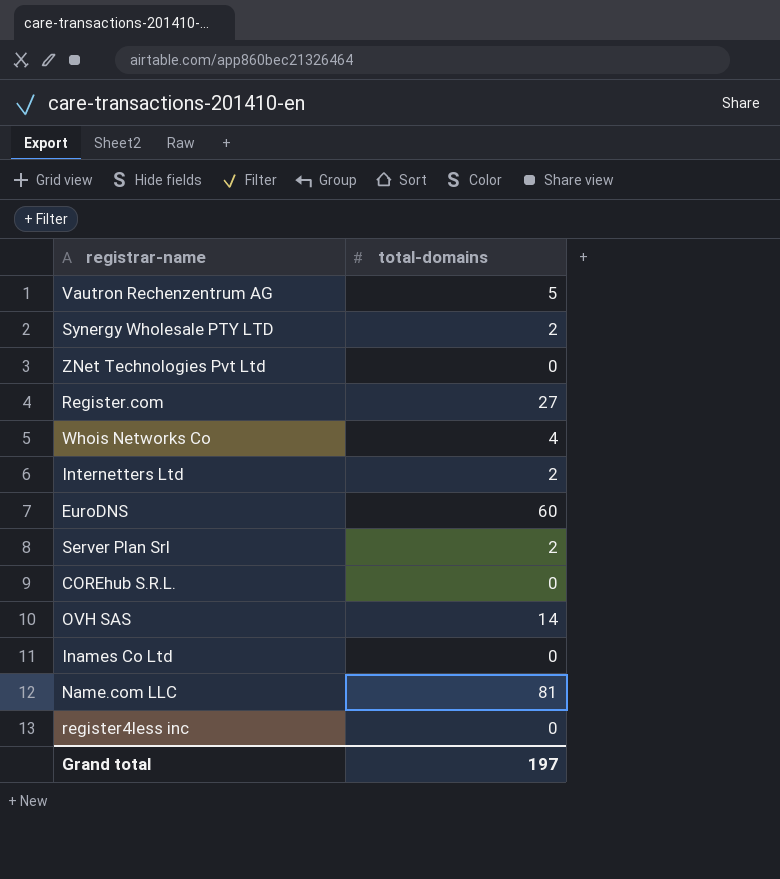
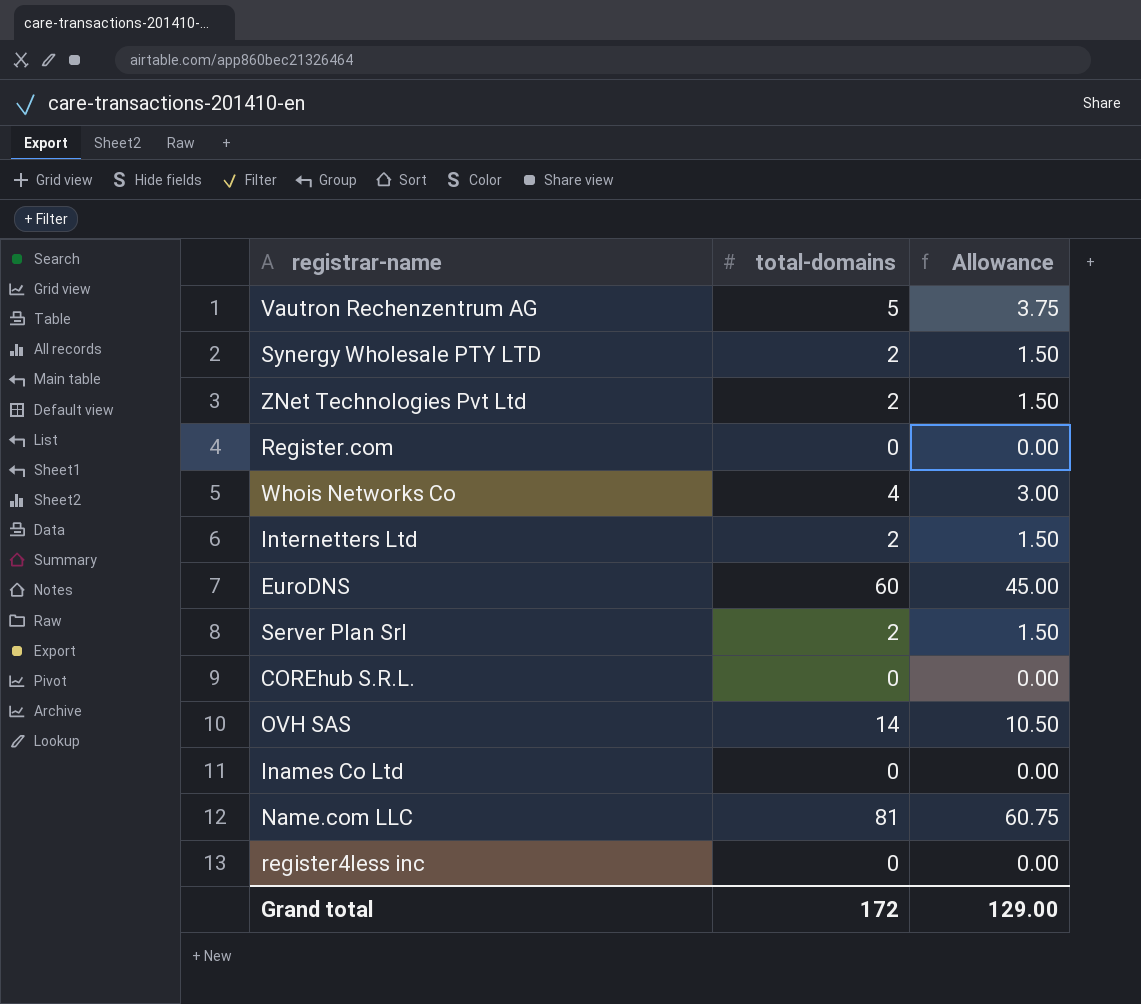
column Allowance | formula: none -> [total-domains] * 0.75
ZNet Technologies Pvt Ltd | total-domains: 0 -> 2
Register.com | total-domains: 27 -> 0
Grand total | total-domains: 197 -> 172

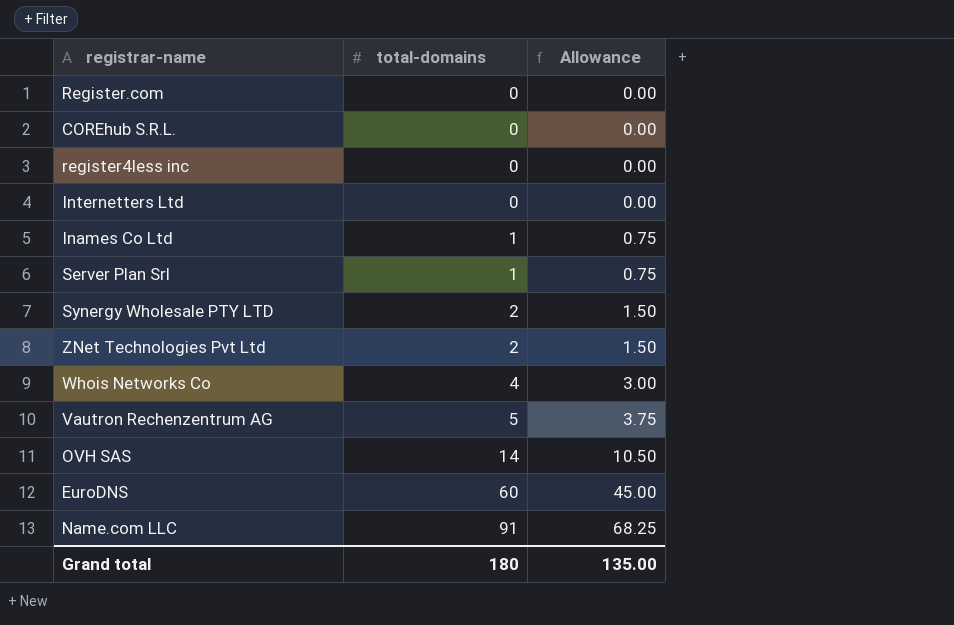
row order: none -> total-domains ascending
Internetters Ltd | total-domains: 2 -> 0
Internetters Ltd | Allowance: 1.50 -> 0.00
Inames Co Ltd | total-domains: 0 -> 1
Inames Co Ltd | Allowance: 0.00 -> 0.75
Server Plan Srl | total-domains: 2 -> 1
Server Plan Srl | Allowance: 1.50 -> 0.75
Name.com LLC | total-domains: 81 -> 91
Name.com LLC | Allowance: 60.75 -> 68.25
Grand total | total-domains: 172 -> 180
Grand total | Allowance: 129.00 -> 135.00

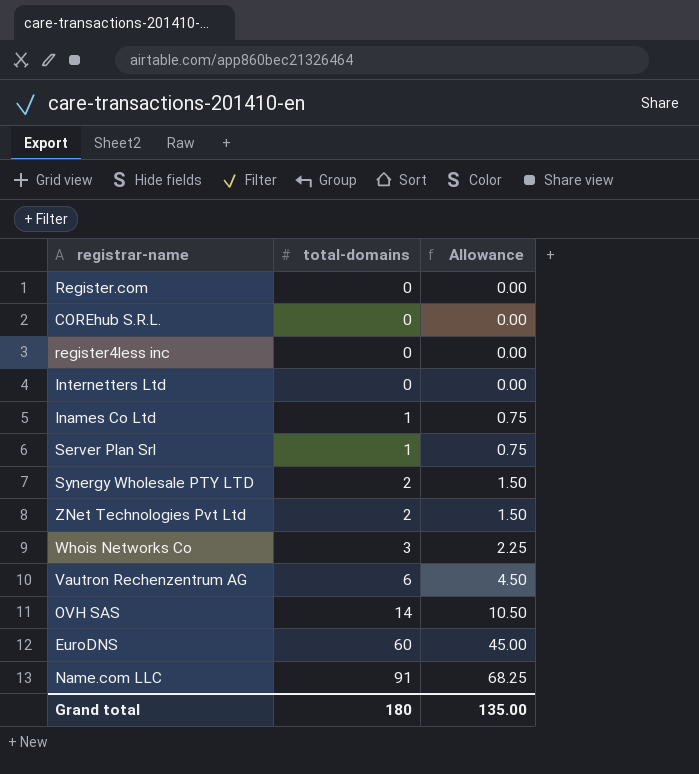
Whois Networks Co | total-domains: 4 -> 3
Whois Networks Co | Allowance: 3.00 -> 2.25
Vautron Rechenzentrum AG | total-domains: 5 -> 6
Vautron Rechenzentrum AG | Allowance: 3.75 -> 4.50

